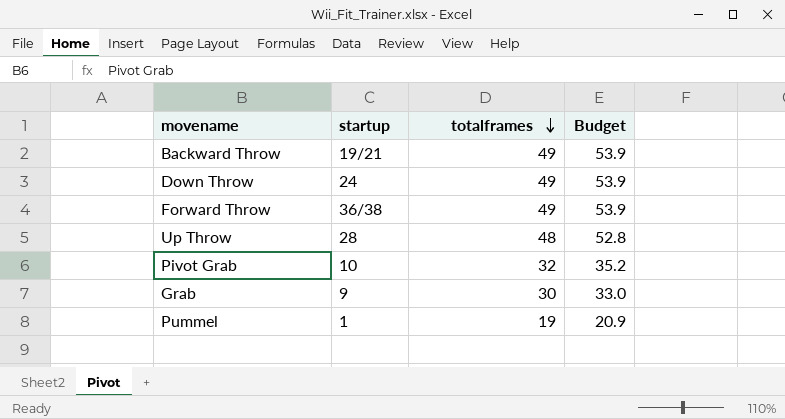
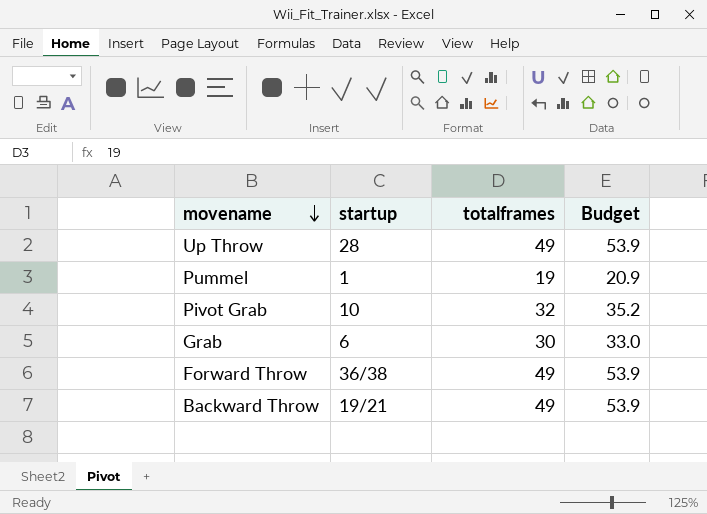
row order: totalframes descending -> movename descending
row Down Throw: 24 | 49 | 53.9 -> none
Up Throw | totalframes: 48 -> 49
Up Throw | Budget: 52.8 -> 53.9
Grab | startup: 9 -> 6

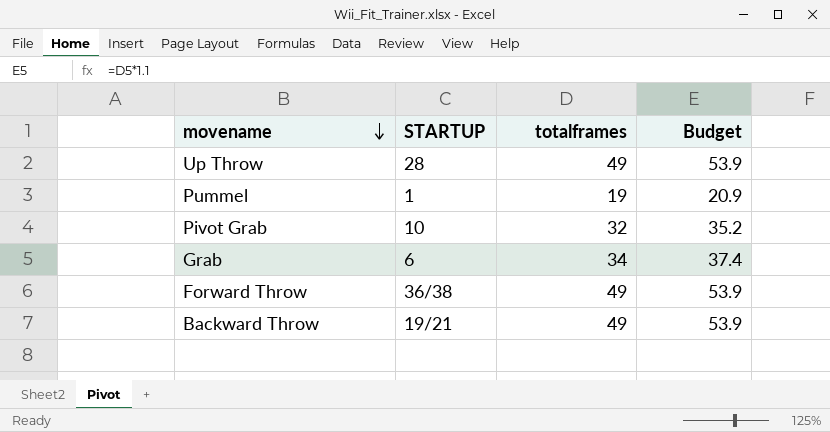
column name: startup -> STARTUP
Grab | totalframes: 30 -> 34
Grab | Budget: 33.0 -> 37.4

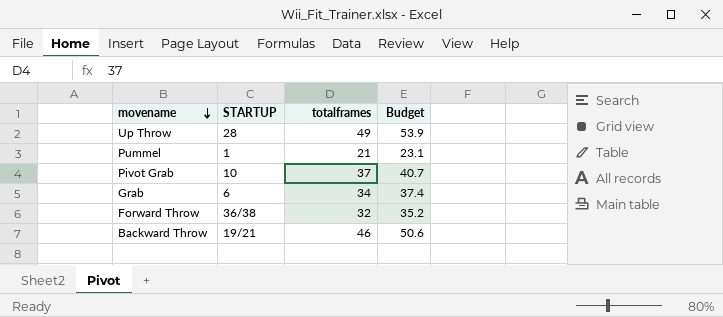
Pummel | totalframes: 19 -> 21
Pummel | Budget: 20.9 -> 23.1
Pivot Grab | totalframes: 32 -> 37
Pivot Grab | Budget: 35.2 -> 40.7
Forward Throw | totalframes: 49 -> 32
Forward Throw | Budget: 53.9 -> 35.2
Backward Throw | totalframes: 49 -> 46
Backward Throw | Budget: 53.9 -> 50.6

